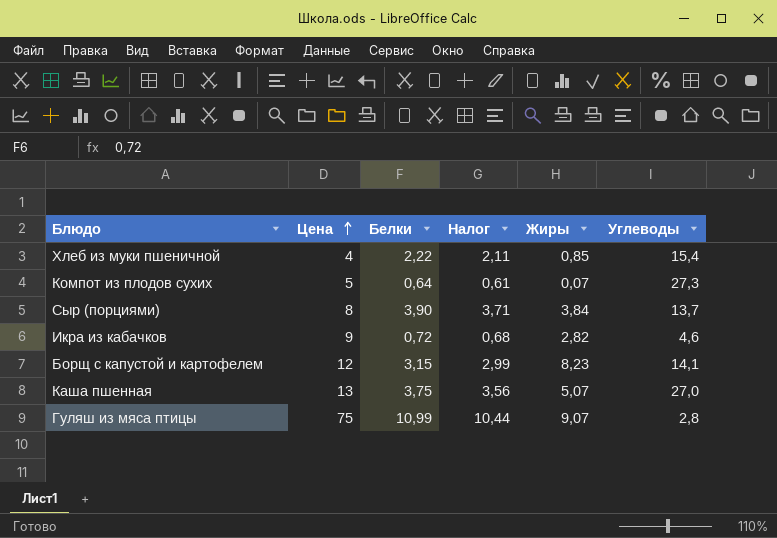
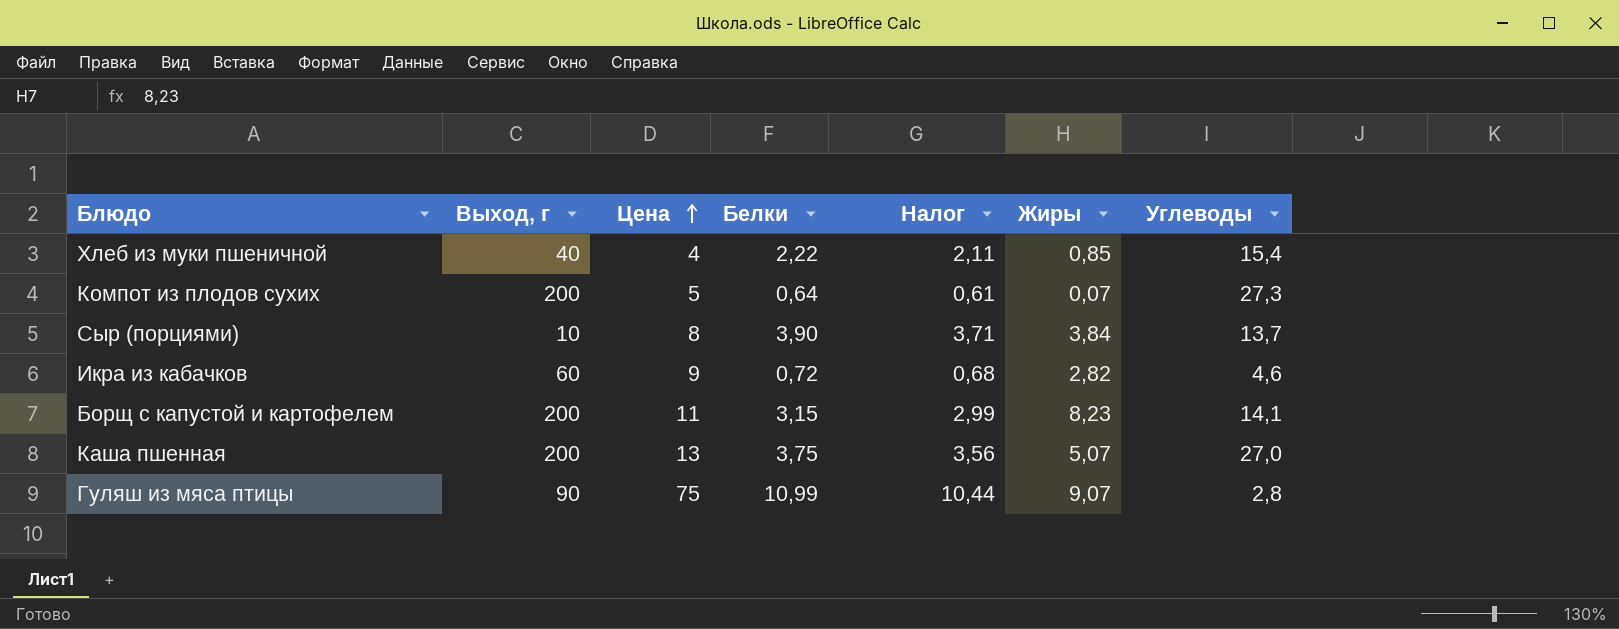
column Выход, г | position: none -> 2
Борщ с капустой и картофелем | Цена: 12 -> 11

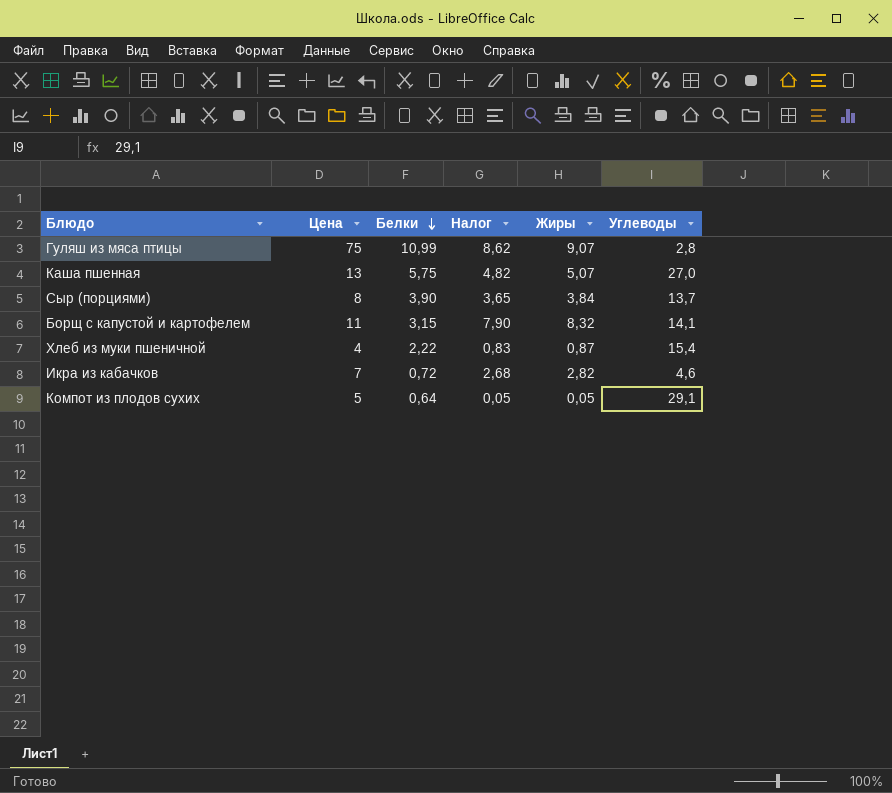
row order: Цена ascending -> Белки descending
column Выход, г | position: 2 -> none
column Налог | formula: [Белки] * 0,95 -> [Жиры] * 0,95
Каша пшенная | Белки: 3,75 -> 5,75
Борщ с капустой и картофелем | Жиры: 8,23 -> 8,32
Хлеб из муки пшеничной | Жиры: 0,85 -> 0,87
Икра из кабачков | Цена: 9 -> 7
Компот из плодов сухих | Жиры: 0,07 -> 0,05
Компот из плодов сухих | Углеводы: 27,3 -> 29,1

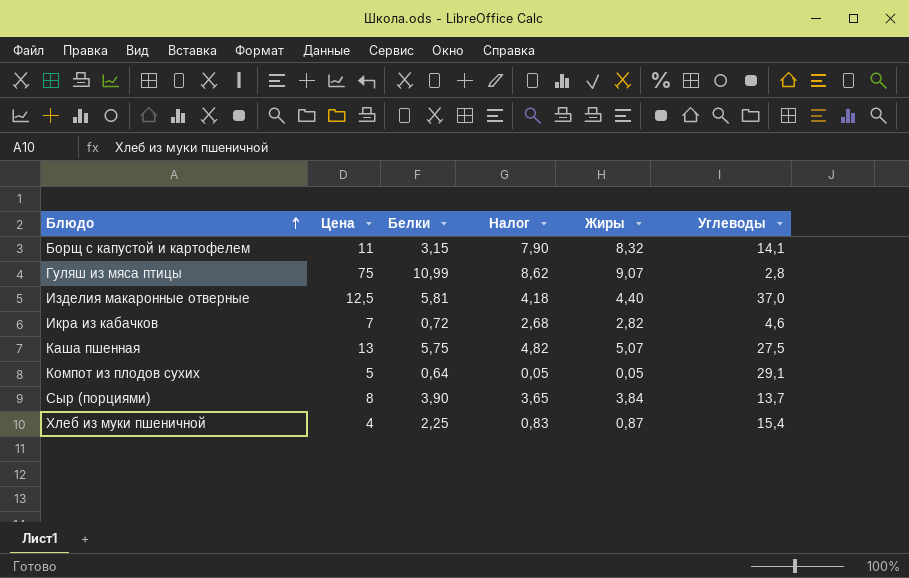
row order: Белки descending -> Блюдо ascending
row Изделия макаронные отверные: none -> 12,5 | 5,81 | 4,18 | 4,40 | 37,0
Каша пшенная | Углеводы: 27,0 -> 27,5
Хлеб из муки пшеничной | Белки: 2,22 -> 2,25

